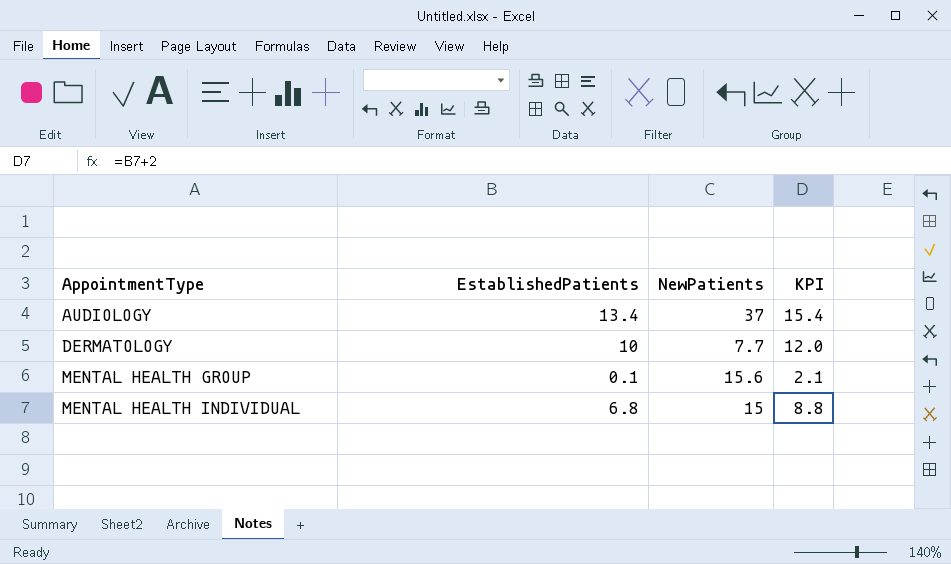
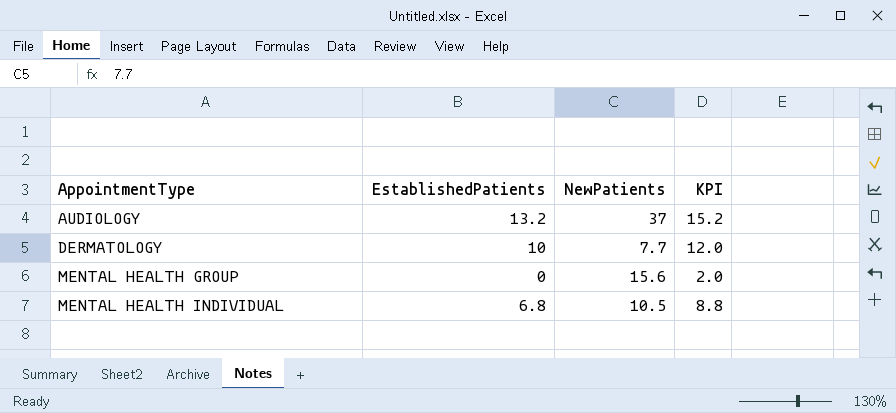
AUDIOLOGY | EstablishedPatients: 13.4 -> 13.2
AUDIOLOGY | KPI: 15.4 -> 15.2
MENTAL HEALTH GROUP | EstablishedPatients: 0.1 -> 0
MENTAL HEALTH GROUP | KPI: 2.1 -> 2.0
MENTAL HEALTH INDIVIDUAL | NewPatients: 15 -> 10.5

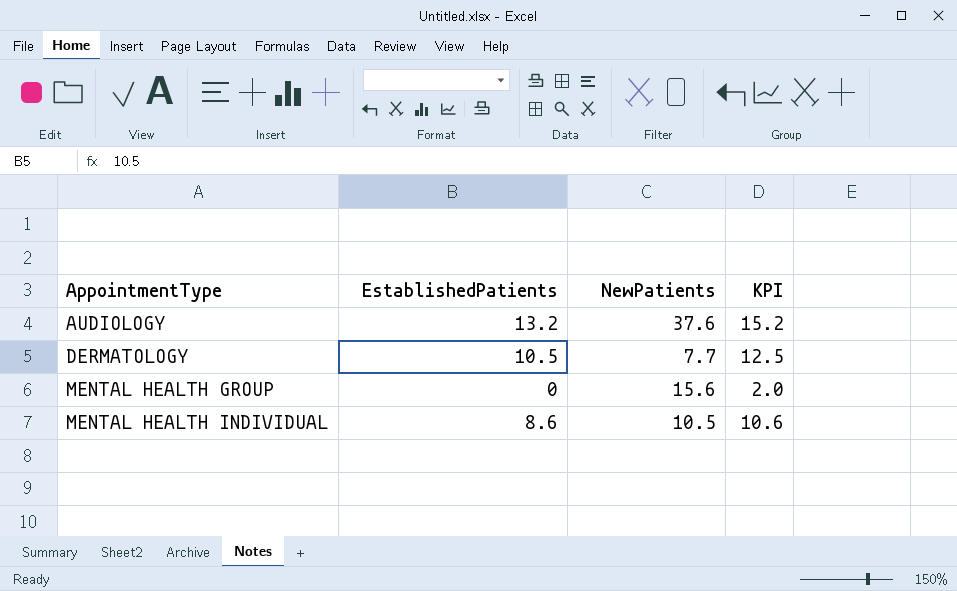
AUDIOLOGY | NewPatients: 37 -> 37.6
DERMATOLOGY | EstablishedPatients: 10 -> 10.5
DERMATOLOGY | KPI: 12.0 -> 12.5
MENTAL HEALTH INDIVIDUAL | EstablishedPatients: 6.8 -> 8.6
MENTAL HEALTH INDIVIDUAL | KPI: 8.8 -> 10.6

